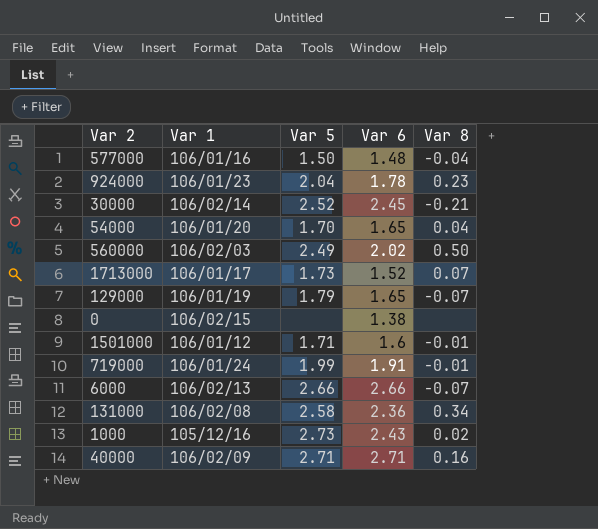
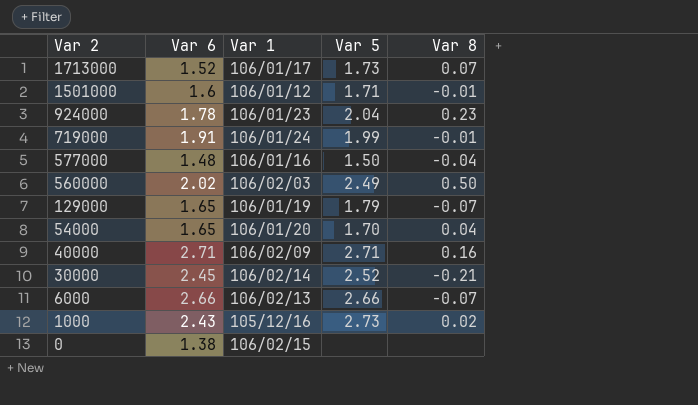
row order: none -> Var 2 descending
column Var 6 | position: 4 -> 2
row 131000: 106/02/08 | 2.58 | 2.36 | 0.34 -> none

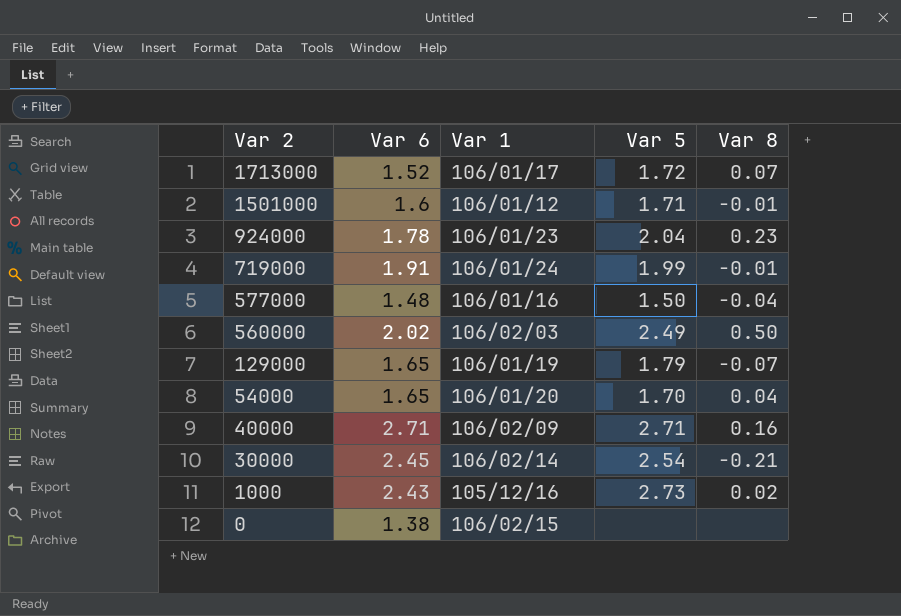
row 6000: 2.66 | 106/02/13 | 2.66 | -0.07 -> none
1713000 | Var 5: 1.73 -> 1.72
30000 | Var 5: 2.52 -> 2.54

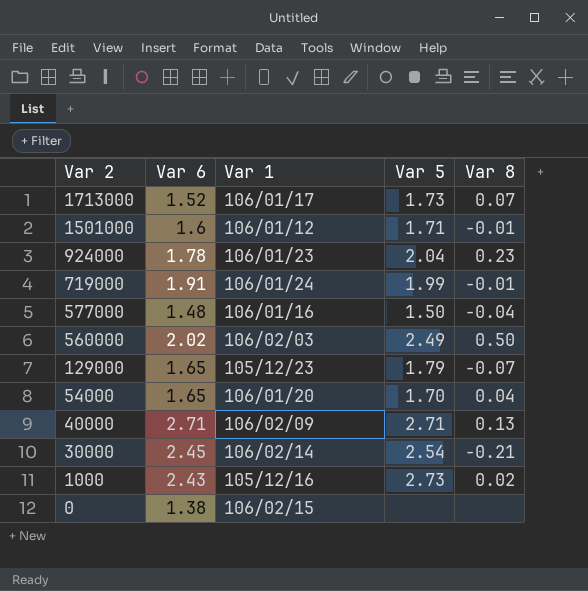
1713000 | Var 5: 1.72 -> 1.73
129000 | Var 1: 106/01/19 -> 105/12/23
40000 | Var 8: 0.16 -> 0.13

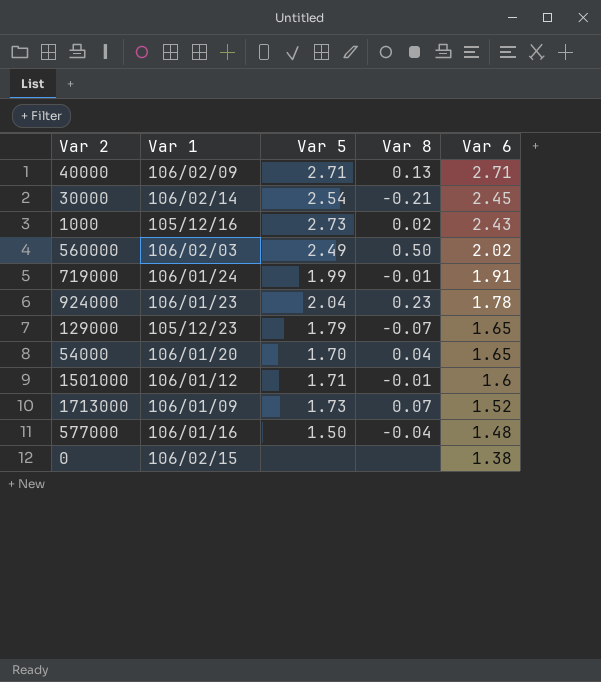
row order: Var 2 descending -> Var 6 descending
column Var 6 | position: 2 -> 5
1713000 | Var 1: 106/01/17 -> 106/01/09

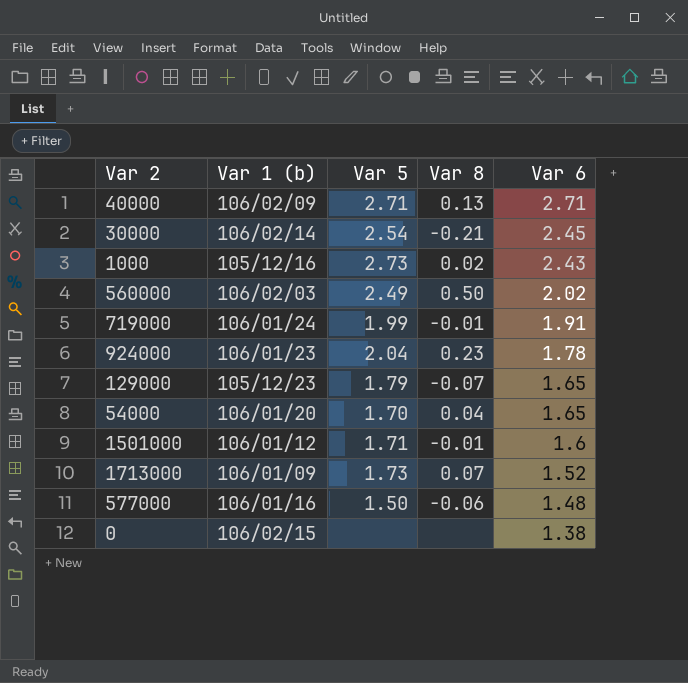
column name: Var 1 -> Var 1 (b)
577000 | Var 8: -0.04 -> -0.06

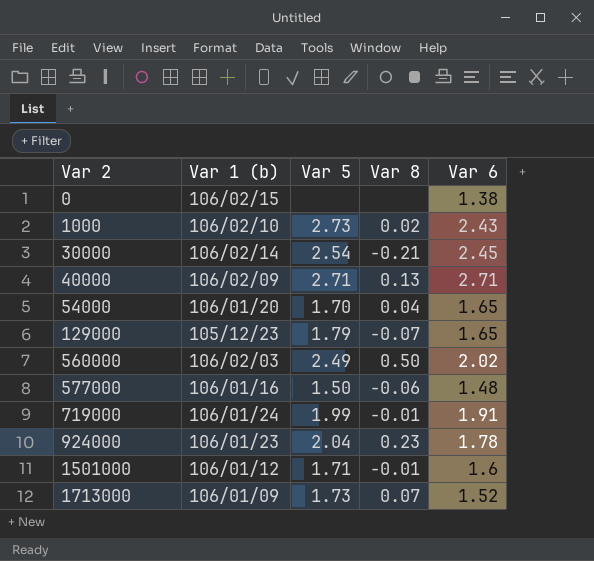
row order: Var 6 descending -> Var 2 ascending
1000 | Var 1 (b): 105/12/16 -> 106/02/10

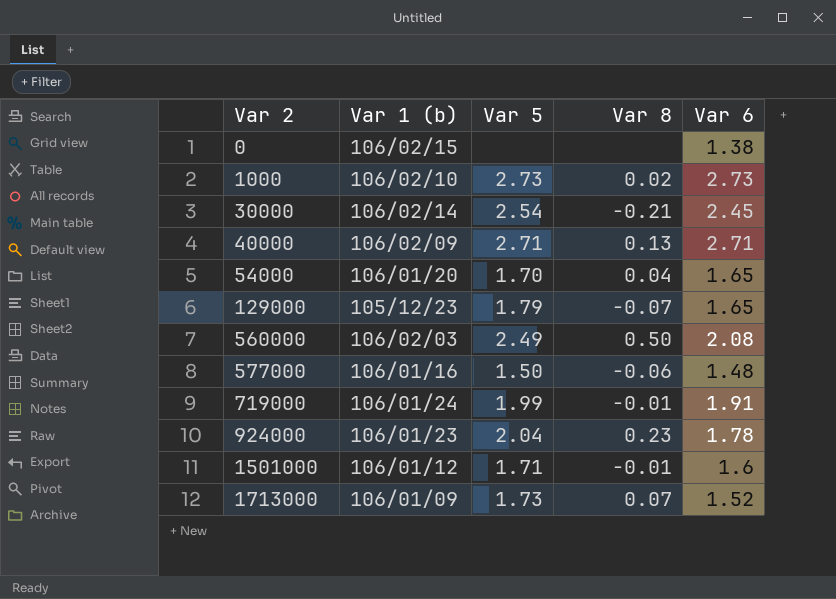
1000 | Var 6: 2.43 -> 2.73
560000 | Var 6: 2.02 -> 2.08

